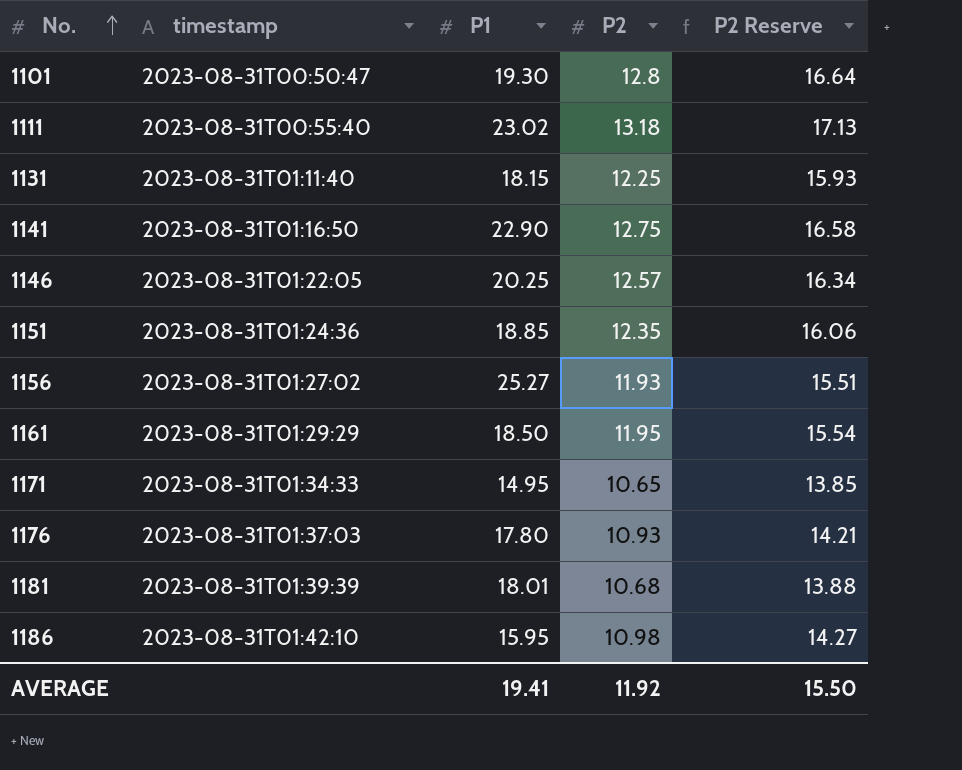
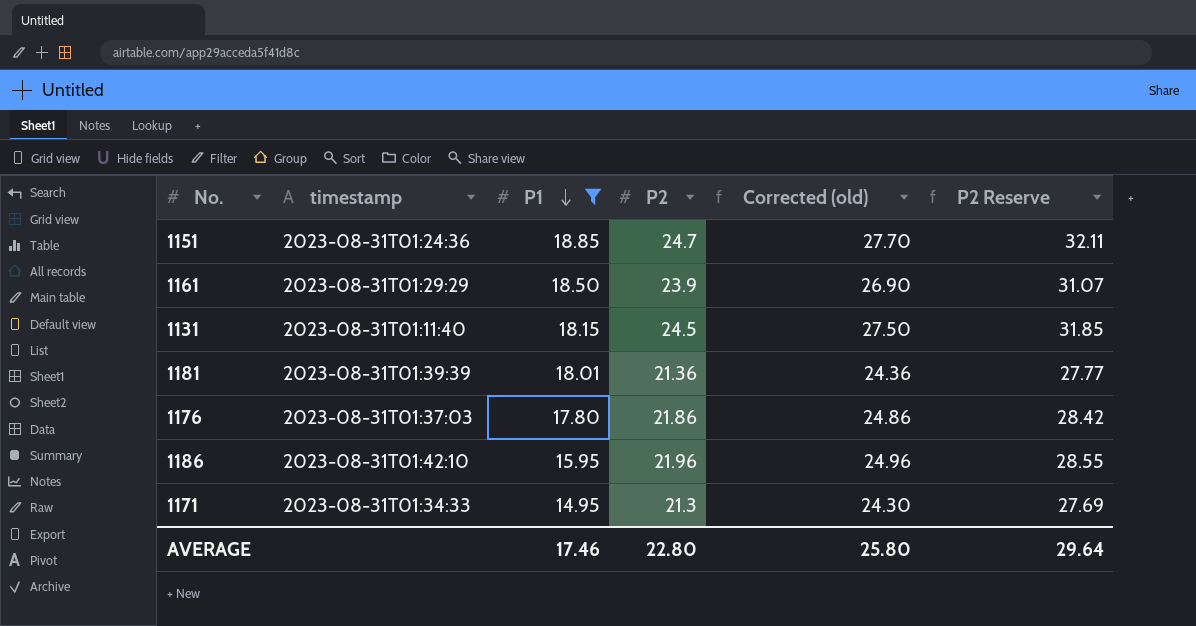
filter: none -> P1 <= 18.85
row order: No. ascending -> P1 descending
column Corrected (old) | formula: none -> [P2] + 3
1151 | P2: 12.35 -> 24.7
1151 | P2 Reserve: 16.06 -> 32.11
1161 | P2: 11.95 -> 23.9
1161 | P2 Reserve: 15.54 -> 31.07
1131 | P2: 12.25 -> 24.5
1131 | P2 Reserve: 15.93 -> 31.85
1181 | P2: 10.68 -> 21.36
1181 | P2 Reserve: 13.88 -> 27.77
1176 | P2: 10.93 -> 21.86
1176 | P2 Reserve: 14.21 -> 28.42
1186 | P2: 10.98 -> 21.96
1186 | P2 Reserve: 14.27 -> 28.55
1171 | P2: 10.65 -> 21.3
1171 | P2 Reserve: 13.85 -> 27.69
AVERAGE | P1: 19.41 -> 17.46
AVERAGE | P2: 11.92 -> 22.80
AVERAGE | P2 Reserve: 15.50 -> 29.64

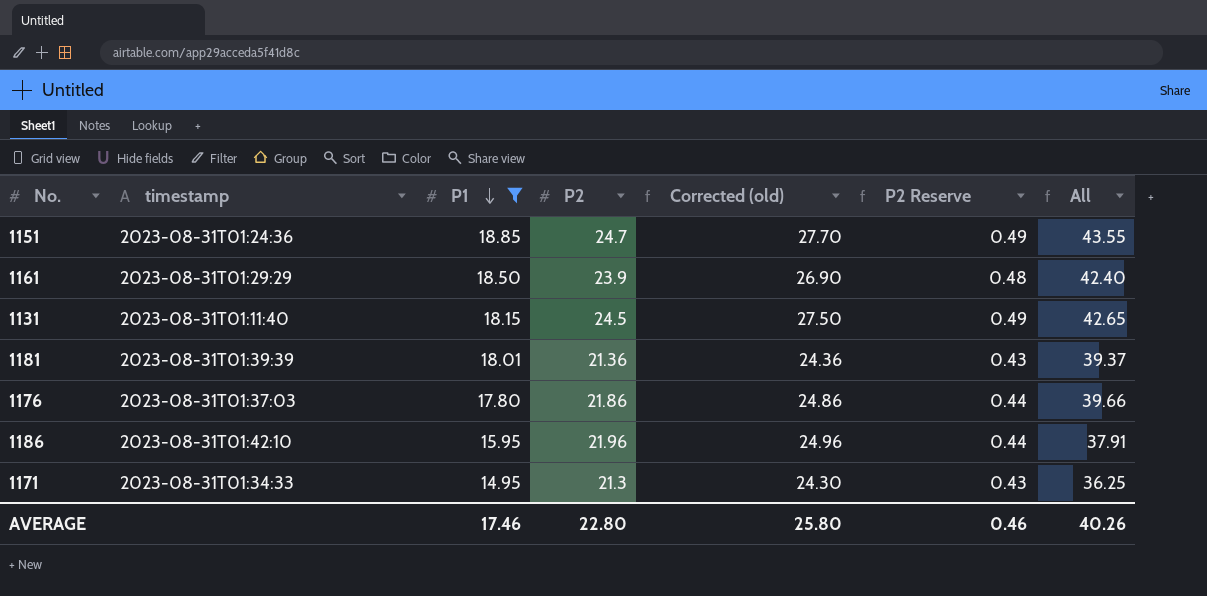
column P2 Reserve | formula: [P2] * 1.3 -> [P2] * 0.02
column All | formula: none -> [P1] + [P2]
AVERAGE | P2 Reserve: 29.64 -> 0.46

